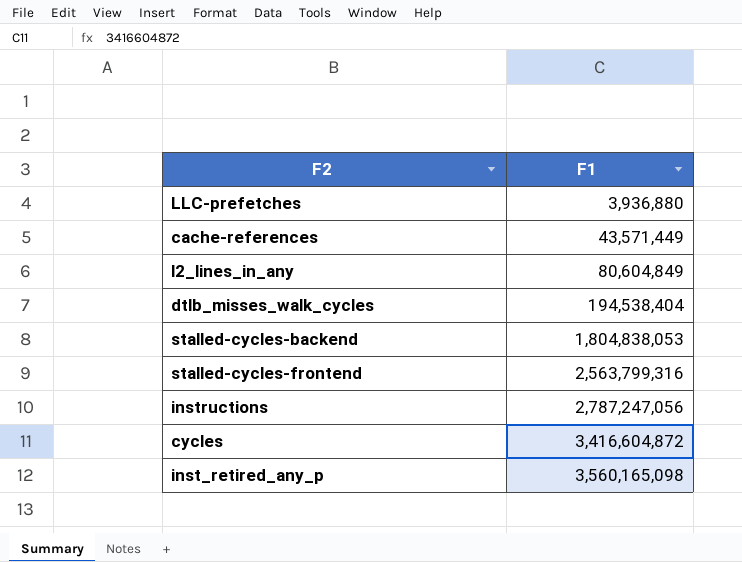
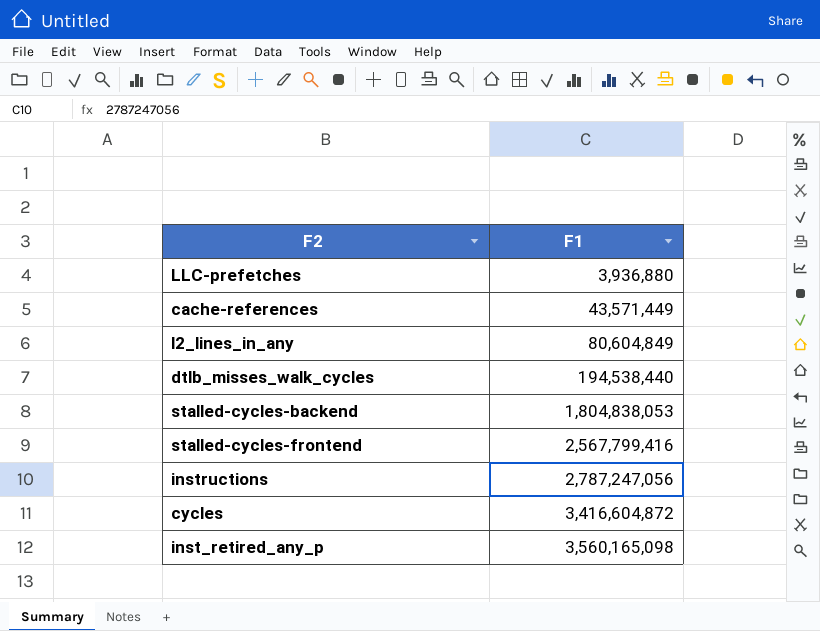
dtlb_misses_walk_cycles | F1: 194,538,404 -> 194,538,440
stalled-cycles-frontend | F1: 2,563,799,316 -> 2,567,799,416

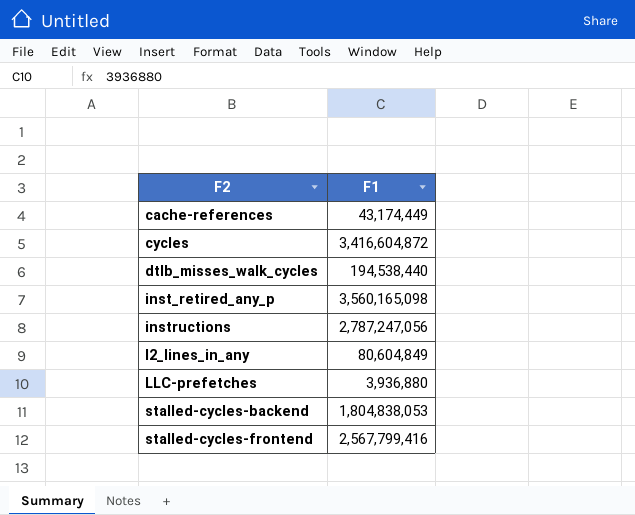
row order: F1 ascending -> F2 ascending
cache-references | F1: 43,571,449 -> 43,174,449

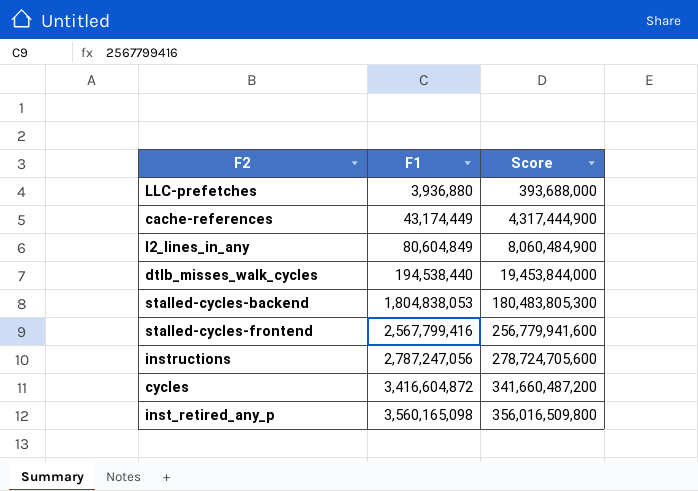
row order: F2 ascending -> F1 ascending
column Score | formula: none -> [F1] * 100

